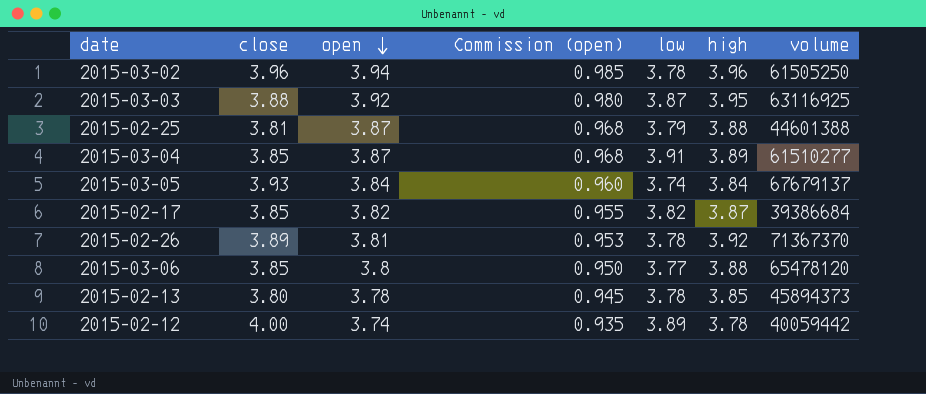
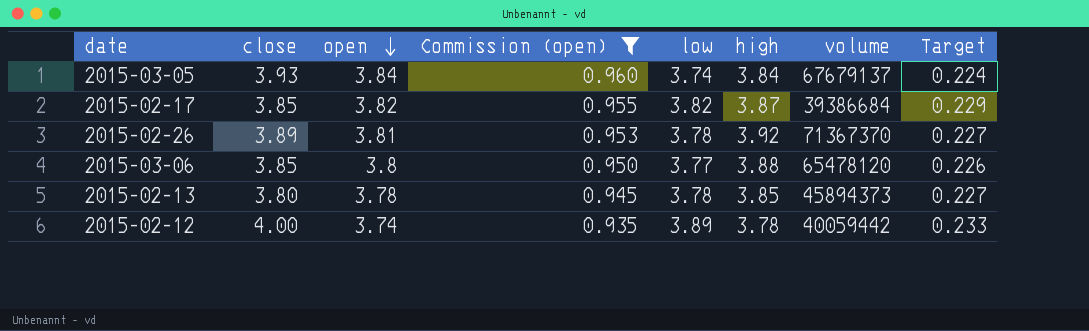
filter: none -> Commission (open) <= 0.960
column Target | formula: none -> [low] * 0.06

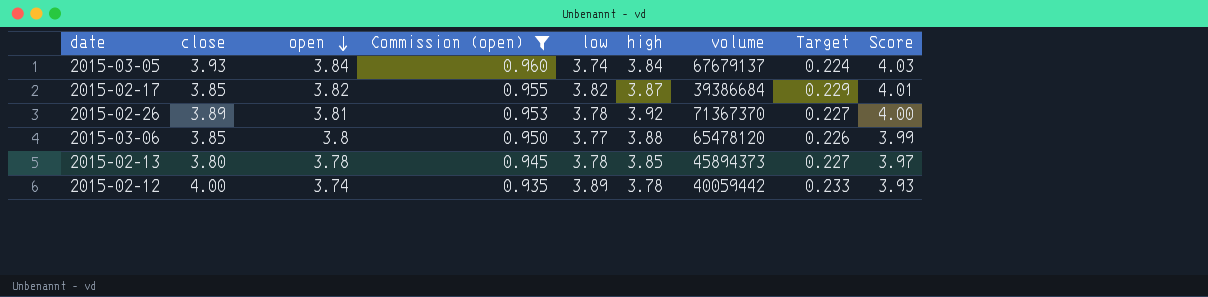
column Score | formula: none -> [open] * 1.05

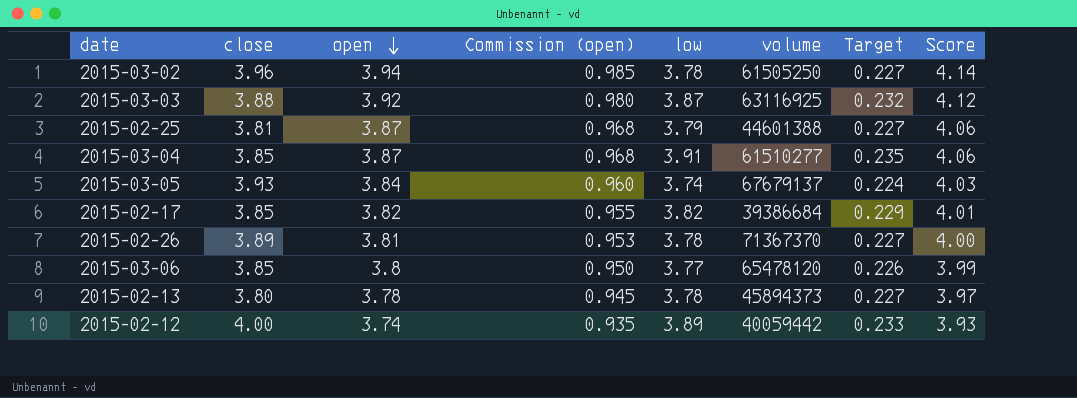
filter: Commission (open) <= 0.960 -> none
column high | position: 6 -> none

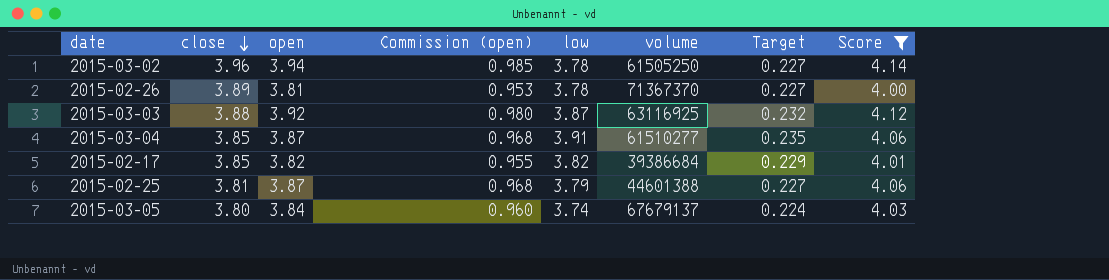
filter: none -> Score >= 4.00
row order: open descending -> close descending
2015-03-05 | close: 3.93 -> 3.80

